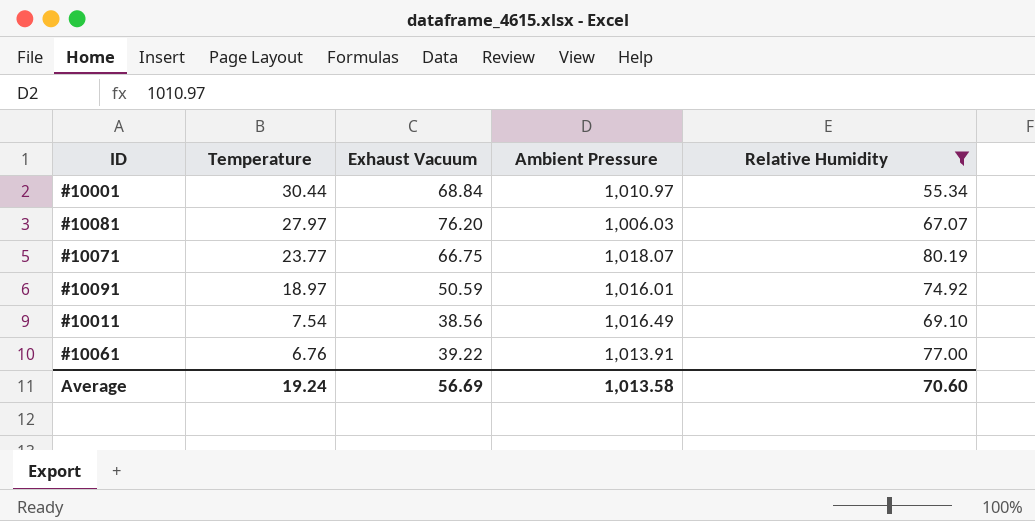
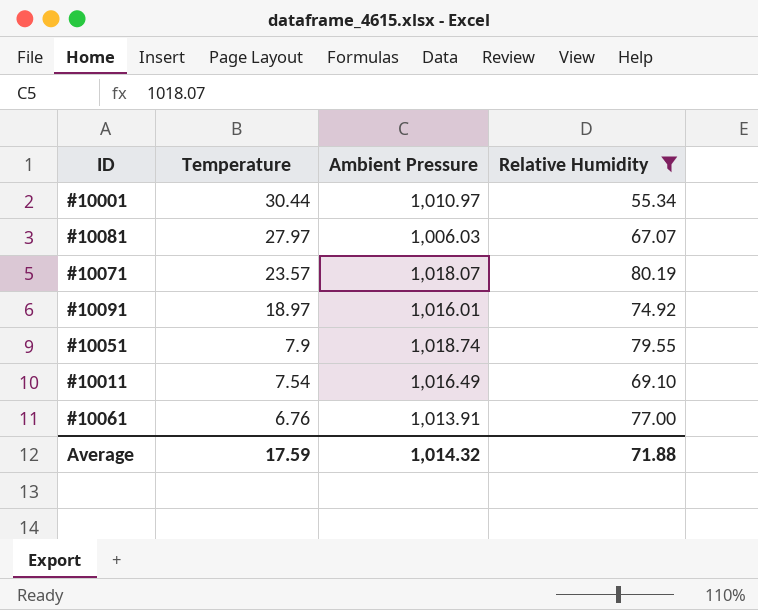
column Exhaust Vacuum | position: 3 -> none
#10071 | Temperature: 23.77 -> 23.57
row #10051: none -> 7.9 | 1,018.74 | 79.55
Average | Temperature: 19.24 -> 17.59
Average | Ambient Pressure: 1,013.58 -> 1,014.32
Average | Relative Humidity: 70.60 -> 71.88

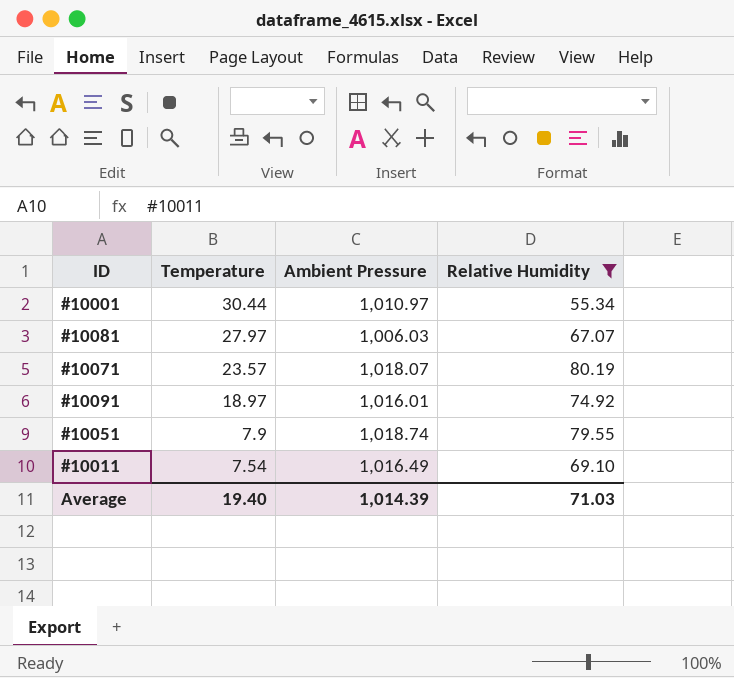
row #10061: 6.76 | 1,013.91 | 77.00 -> none
Average | Temperature: 17.59 -> 19.40
Average | Ambient Pressure: 1,014.32 -> 1,014.39
Average | Relative Humidity: 71.88 -> 71.03

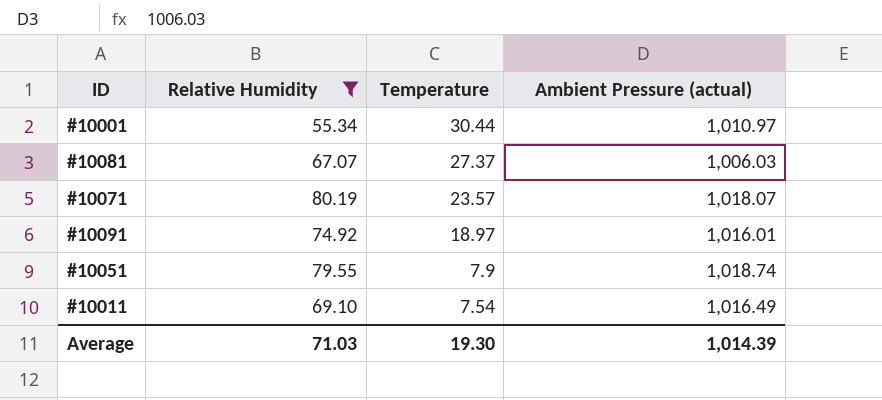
column Relative Humidity | position: 4 -> 2
column name: Ambient Pressure -> Ambient Pressure (actual)
#10081 | Temperature: 27.97 -> 27.37
Average | Temperature: 19.40 -> 19.30

